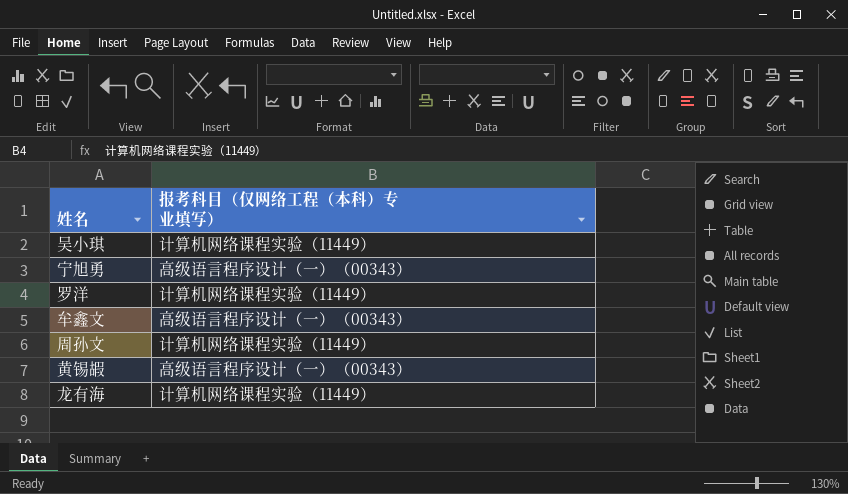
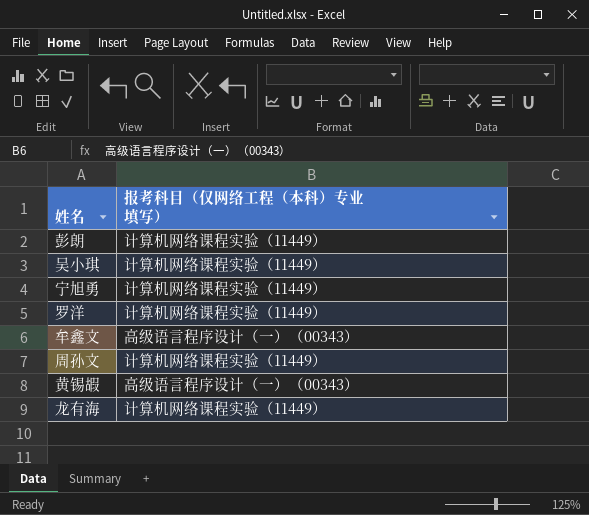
row 彭朗: none -> 计算机网络课程实验（11449）
宁旭勇 | 报考科目（仅网络工程（本科）专业填写）: 高级语言程序设计（一）（00343） -> 计算机网络课程实验（11449）

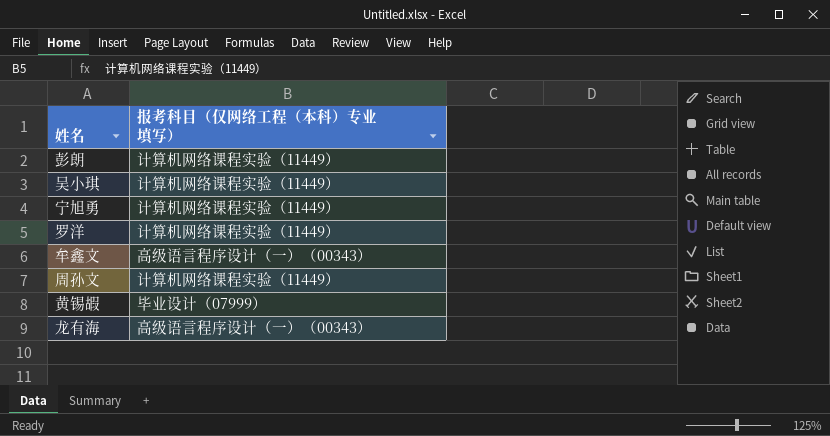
黄锡嘏 | 报考科目（仅网络工程（本科）专业填写）: 高级语言程序设计（一）（00343） -> 毕业设计（07999）
龙有海 | 报考科目（仅网络工程（本科）专业填写）: 计算机网络课程实验（11449） -> 高级语言程序设计（一）（00343）

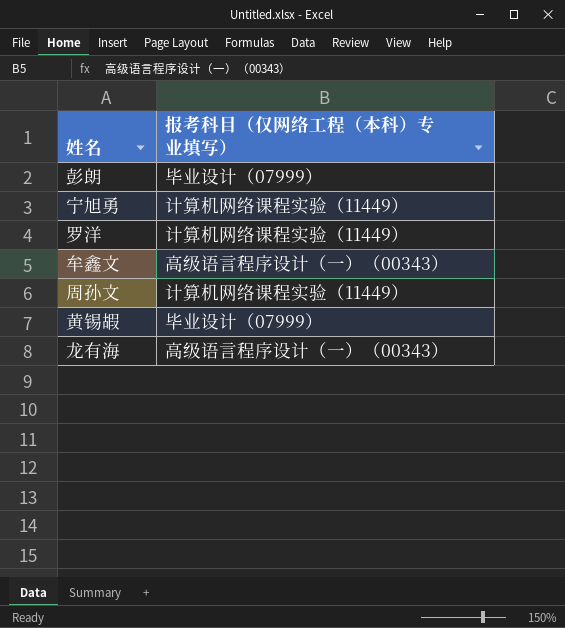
row 吴小琪: 计算机网络课程实验（11449） -> none
彭朗 | 报考科目（仅网络工程（本科）专业填写）: 计算机网络课程实验（11449） -> 毕业设计（07999）

